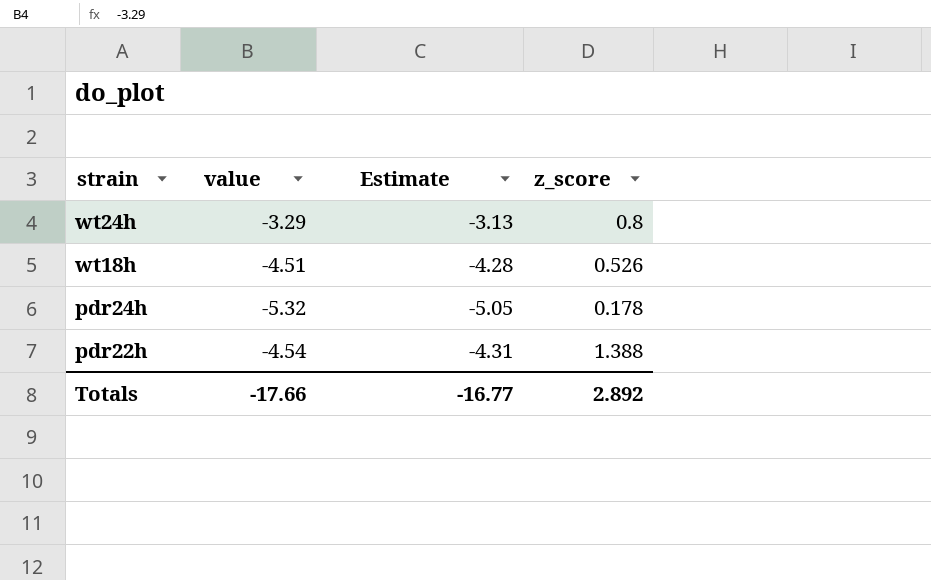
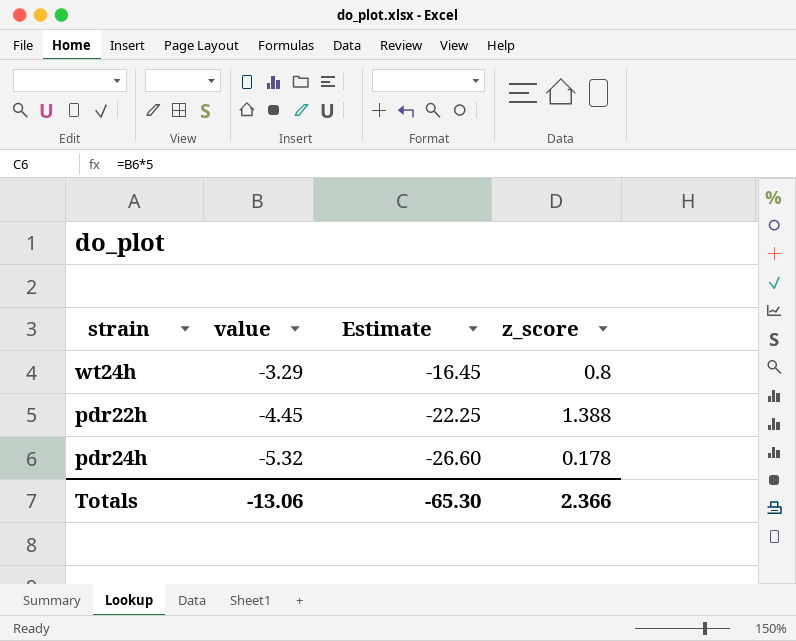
row order: strain descending -> value descending
column Estimate | formula: [value] * 0.95 -> [value] * 5
row wt18h: -4.51 | -4.28 | 0.526 -> none
pdr22h | value: -4.54 -> -4.45
Totals | value: -17.66 -> -13.06
Totals | Estimate: -16.77 -> -65.30
Totals | z_score: 2.892 -> 2.366

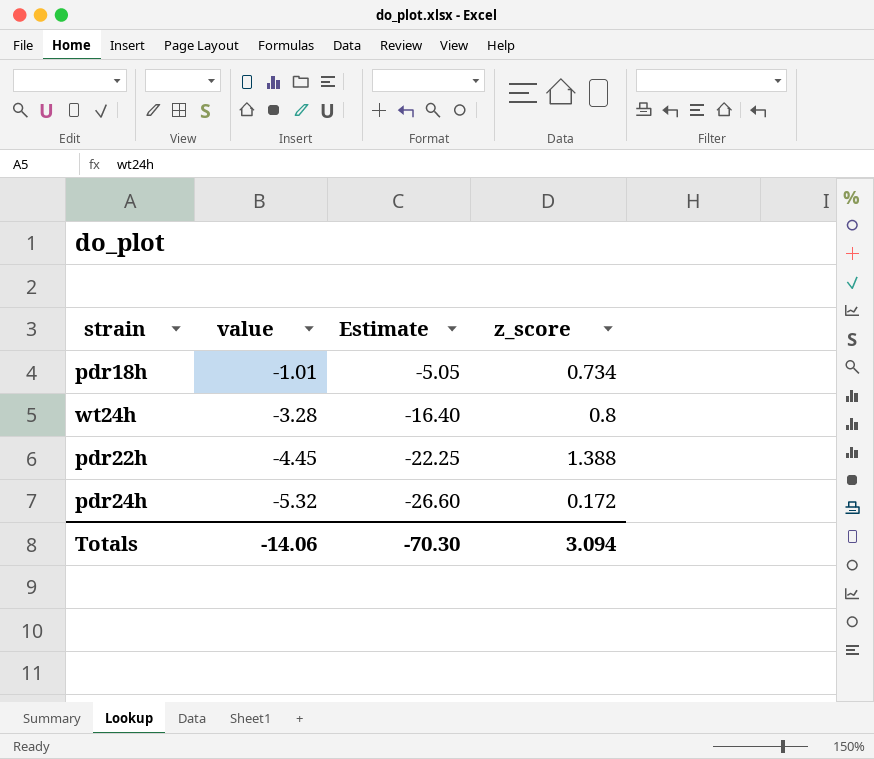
row pdr18h: none -> -1.01 | -5.05 | 0.734
wt24h | value: -3.29 -> -3.28
wt24h | Estimate: -16.45 -> -16.40
pdr24h | z_score: 0.178 -> 0.172
Totals | value: -13.06 -> -14.06
Totals | Estimate: -65.30 -> -70.30
Totals | z_score: 2.366 -> 3.094

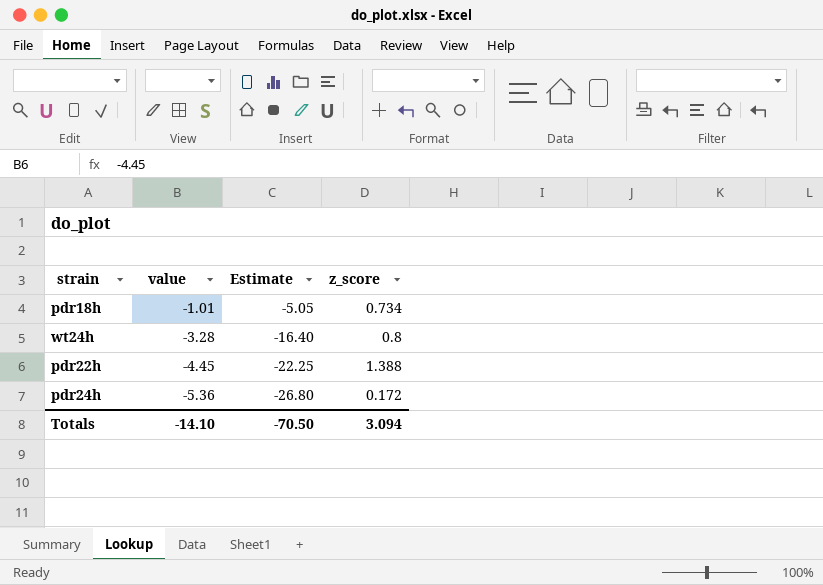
pdr24h | value: -5.32 -> -5.36
pdr24h | Estimate: -26.60 -> -26.80
Totals | value: -14.06 -> -14.10
Totals | Estimate: -70.30 -> -70.50

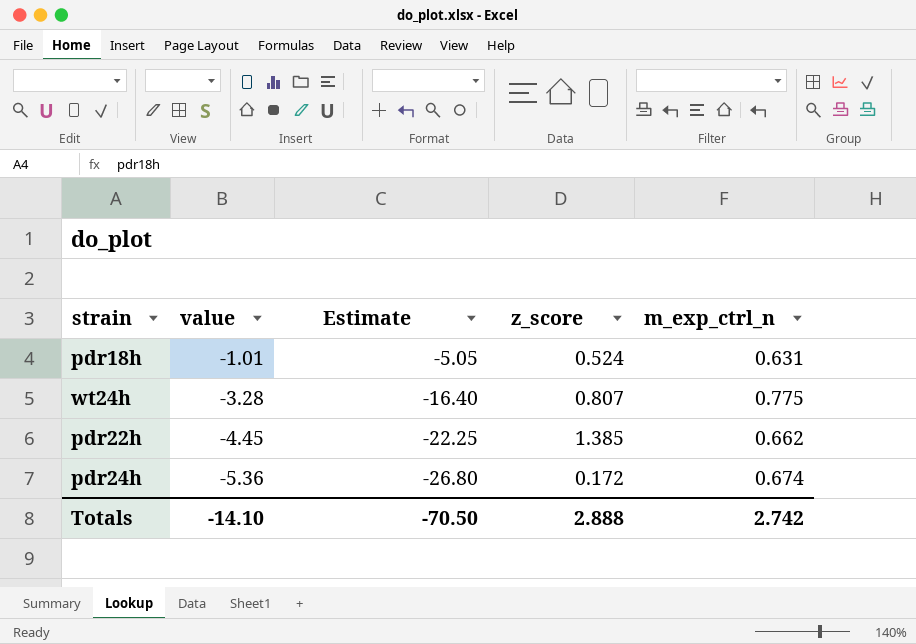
column m_exp_ctrl_n | position: none -> 5
pdr18h | z_score: 0.734 -> 0.524
wt24h | z_score: 0.8 -> 0.807
pdr22h | z_score: 1.388 -> 1.385
Totals | z_score: 3.094 -> 2.888

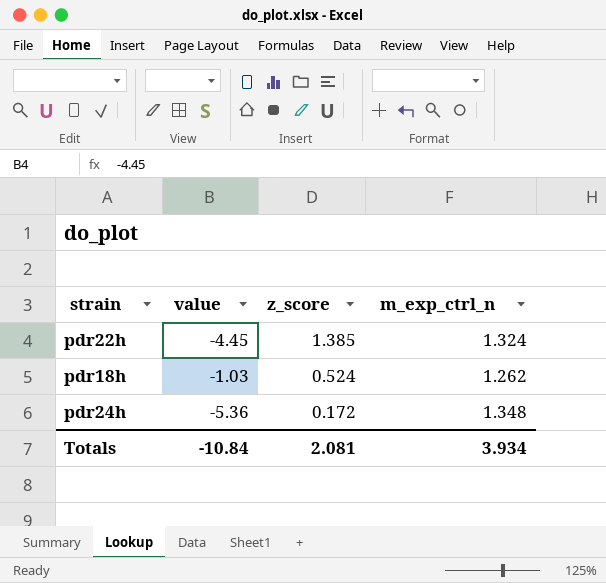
row order: value descending -> z_score descending
column Estimate | formula: [value] * 5 -> none
row wt24h: -3.28 | -16.40 | 0.807 | 0.775 -> none
pdr22h | m_exp_ctrl_n: 0.662 -> 1.324
pdr18h | value: -1.01 -> -1.03
pdr18h | m_exp_ctrl_n: 0.631 -> 1.262
pdr24h | m_exp_ctrl_n: 0.674 -> 1.348
Totals | value: -14.10 -> -10.84
Totals | z_score: 2.888 -> 2.081
Totals | m_exp_ctrl_n: 2.742 -> 3.934

